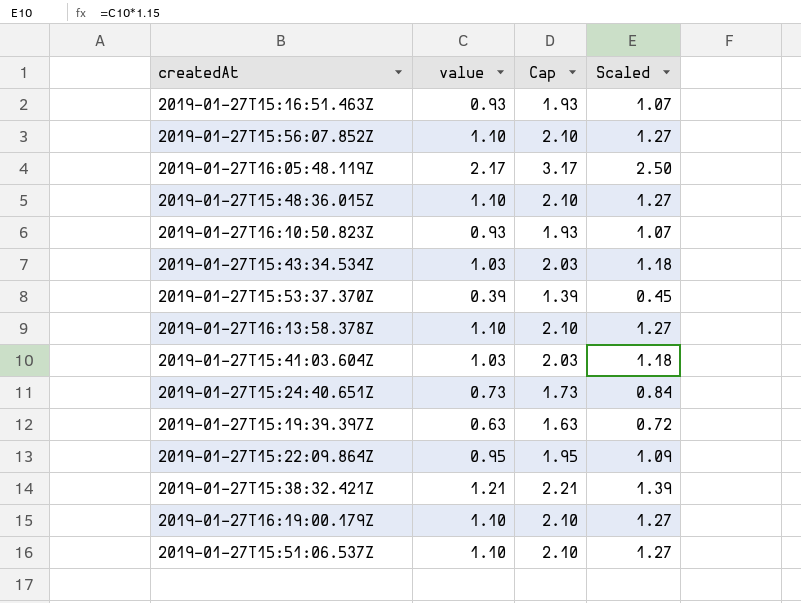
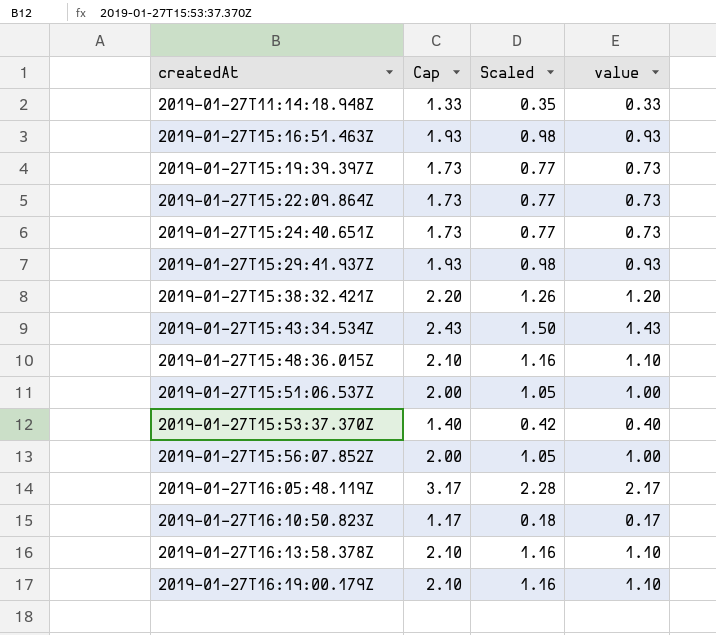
row order: none -> createdAt ascending
column Scaled | formula: [value] * 1.15 -> [value] * 1.05
column value | position: 2 -> 4
row 2019-01-27T15:41:03.604Z: 1.03 | 2.03 | 1.18 -> none
row 2019-01-27T11:14:18.948Z: none -> 1.33 | 0.35 | 0.33
2019-01-27T15:19:39.397Z | Cap: 1.63 -> 1.73
2019-01-27T15:19:39.397Z | value: 0.63 -> 0.73
2019-01-27T15:22:09.864Z | Cap: 1.95 -> 1.73
2019-01-27T15:22:09.864Z | value: 0.95 -> 0.73
row 2019-01-27T15:29:41.937Z: none -> 1.93 | 0.98 | 0.93
2019-01-27T15:38:32.421Z | Cap: 2.21 -> 2.20
2019-01-27T15:38:32.421Z | value: 1.21 -> 1.20
2019-01-27T15:43:34.534Z | Cap: 2.03 -> 2.43
2019-01-27T15:43:34.534Z | value: 1.03 -> 1.43
2019-01-27T15:51:06.537Z | Cap: 2.10 -> 2.00
2019-01-27T15:51:06.537Z | value: 1.10 -> 1.00
2019-01-27T15:53:37.370Z | Cap: 1.39 -> 1.40
2019-01-27T15:53:37.370Z | value: 0.39 -> 0.40
2019-01-27T15:56:07.852Z | Cap: 2.10 -> 2.00
2019-01-27T15:56:07.852Z | value: 1.10 -> 1.00
2019-01-27T16:10:50.823Z | Cap: 1.93 -> 1.17
2019-01-27T16:10:50.823Z | value: 0.93 -> 0.17

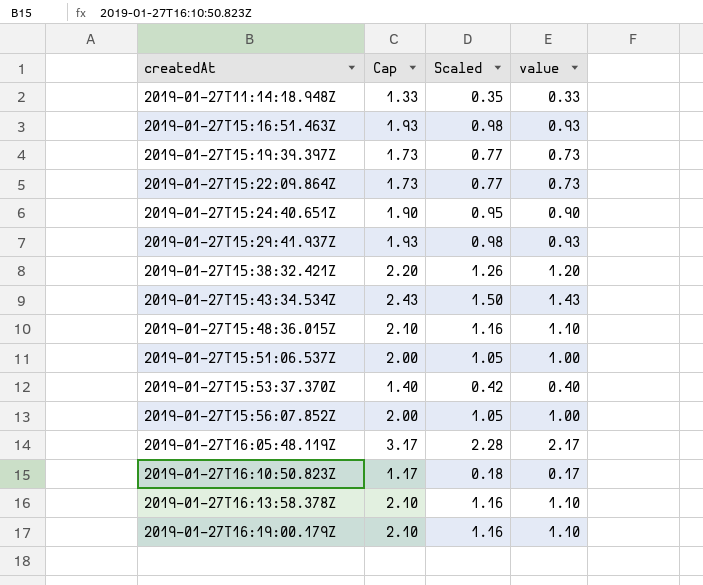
2019-01-27T15:24:40.651Z | Cap: 1.73 -> 1.90
2019-01-27T15:24:40.651Z | Scaled: 0.77 -> 0.95
2019-01-27T15:24:40.651Z | value: 0.73 -> 0.90

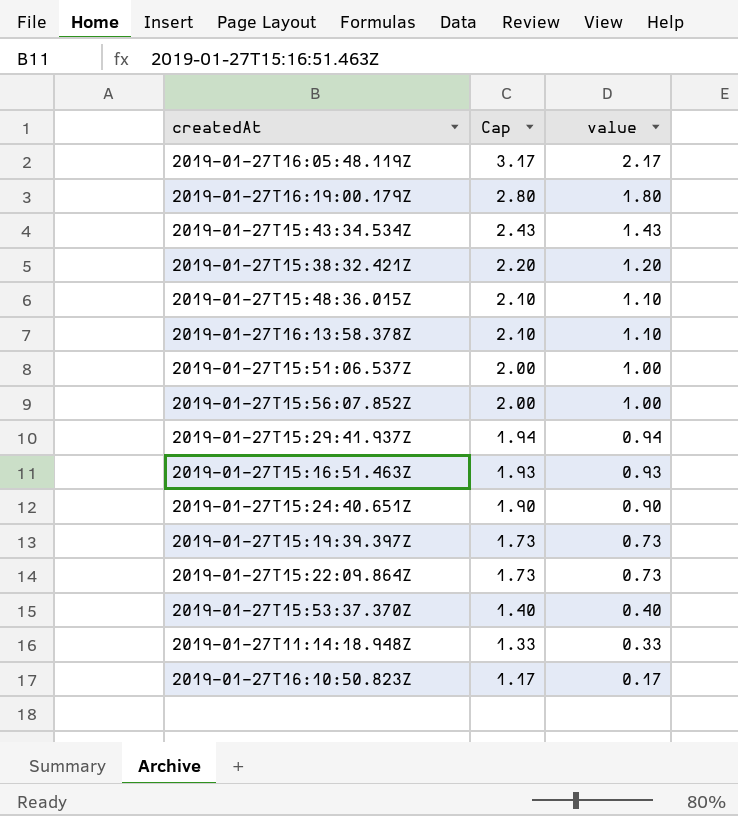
row order: createdAt ascending -> Cap descending
column Scaled | formula: [value] * 1.05 -> none
2019-01-27T16:19:00.179Z | Cap: 2.10 -> 2.80
2019-01-27T16:19:00.179Z | value: 1.10 -> 1.80
2019-01-27T15:29:41.937Z | Cap: 1.93 -> 1.94
2019-01-27T15:29:41.937Z | value: 0.93 -> 0.94

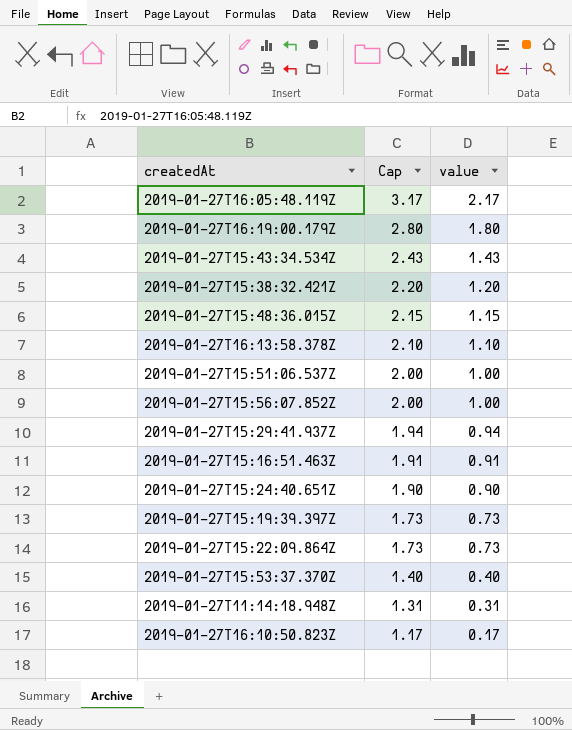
2019-01-27T15:48:36.015Z | Cap: 2.10 -> 2.15
2019-01-27T15:48:36.015Z | value: 1.10 -> 1.15
2019-01-27T15:16:51.463Z | Cap: 1.93 -> 1.91
2019-01-27T15:16:51.463Z | value: 0.93 -> 0.91
2019-01-27T11:14:18.948Z | Cap: 1.33 -> 1.31
2019-01-27T11:14:18.948Z | value: 0.33 -> 0.31

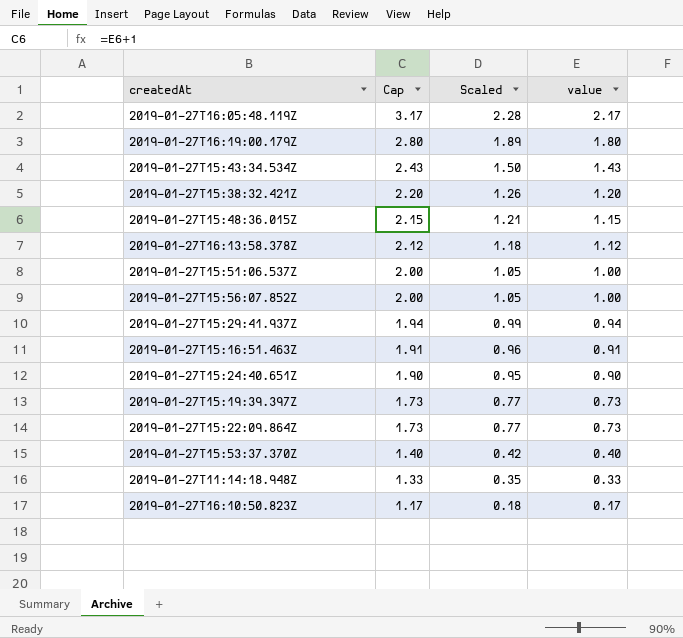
column Scaled | formula: none -> [value] * 1.05
2019-01-27T16:13:58.378Z | Cap: 2.10 -> 2.12
2019-01-27T16:13:58.378Z | value: 1.10 -> 1.12
2019-01-27T11:14:18.948Z | Cap: 1.31 -> 1.33
2019-01-27T11:14:18.948Z | value: 0.31 -> 0.33

